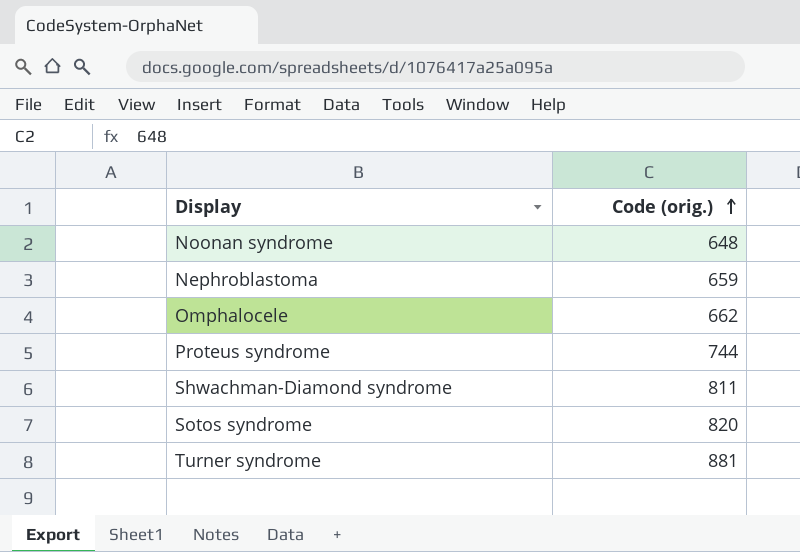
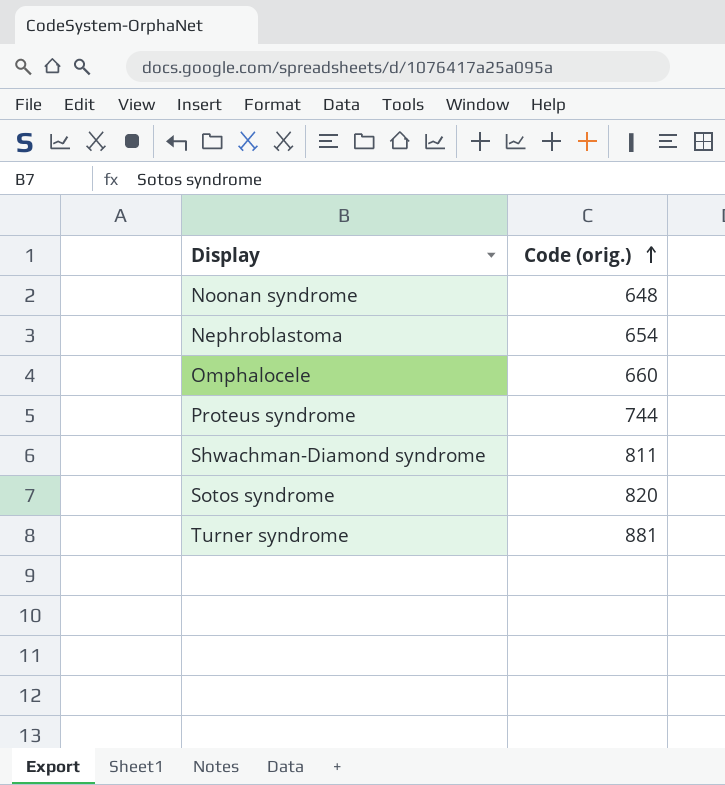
Nephroblastoma | Code (orig.): 659 -> 654
Omphalocele | Code (orig.): 662 -> 660

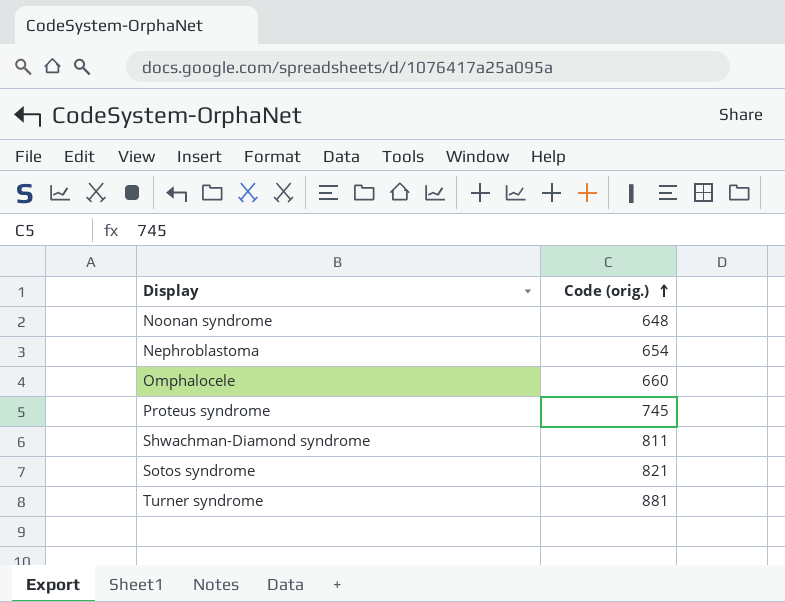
Proteus syndrome | Code (orig.): 744 -> 745
Sotos syndrome | Code (orig.): 820 -> 821

